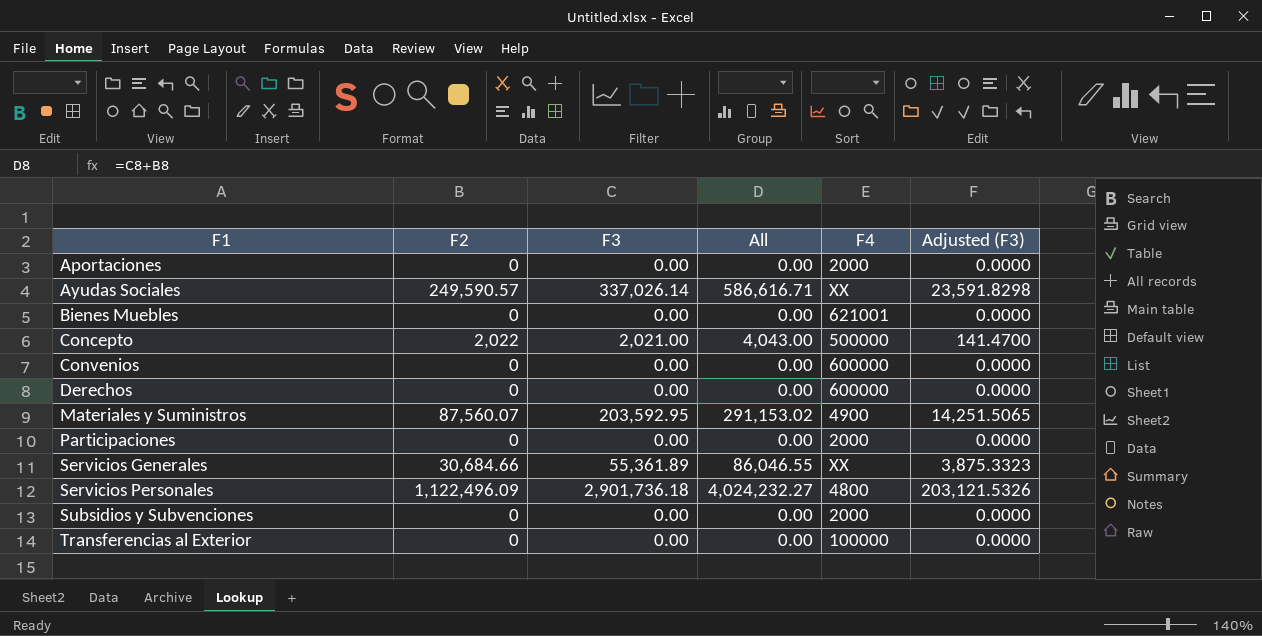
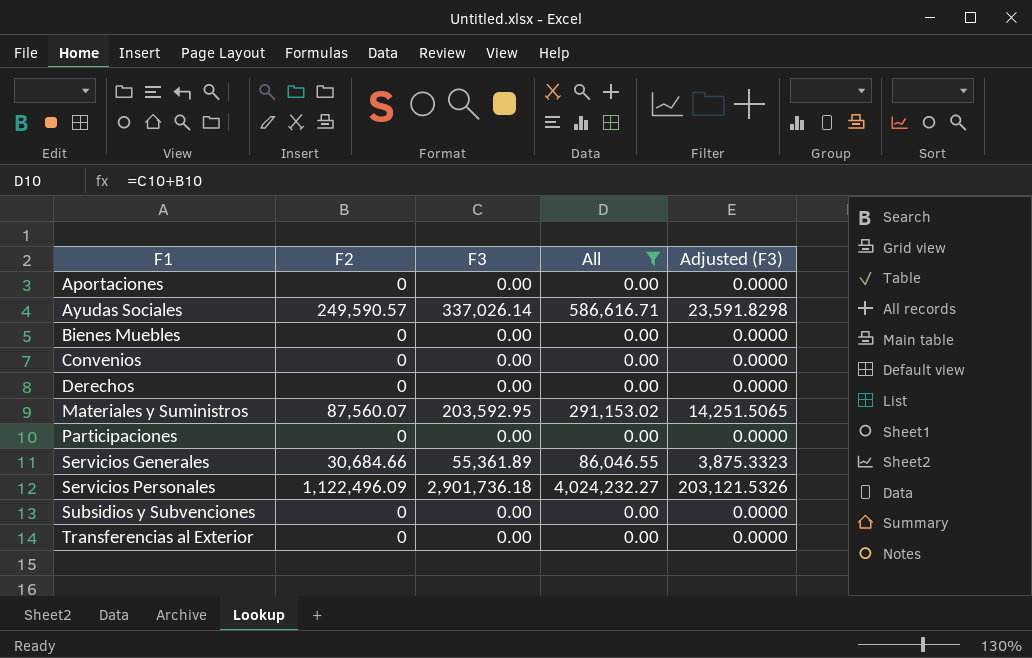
filter: none -> All != 4,043.00
column F4 | position: 5 -> none

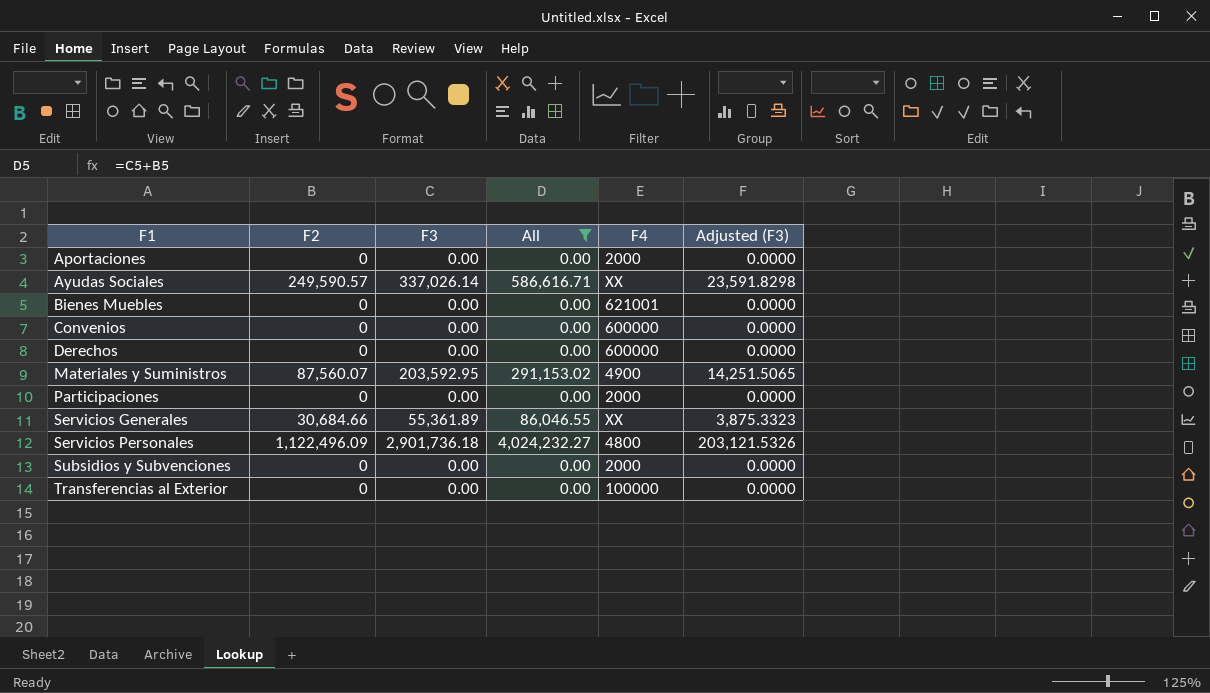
column F4 | position: none -> 5

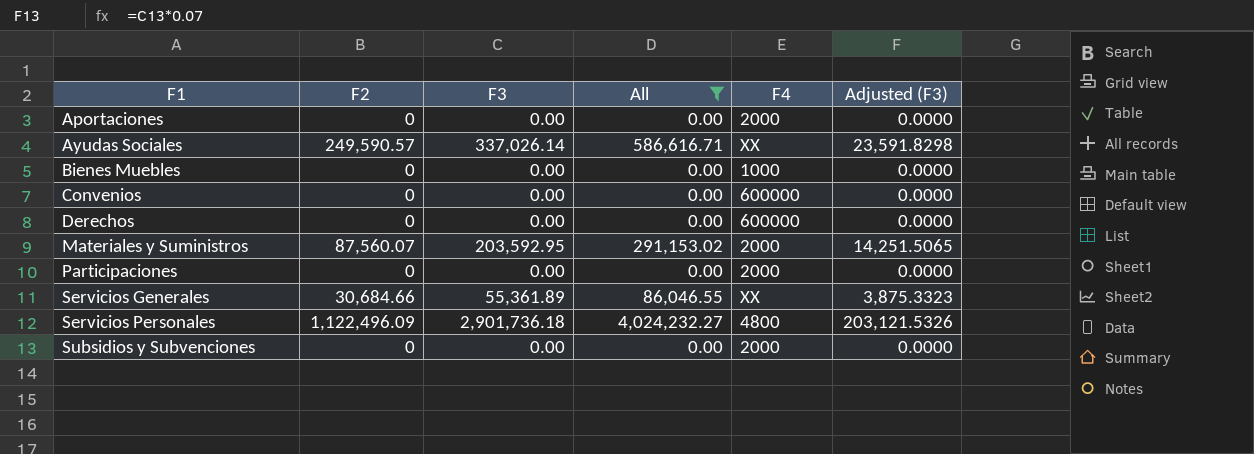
row Transferencias al Exterior: 0 | 0.00 | 0.00 | 100000 | 0.0000 -> none
Bienes Muebles | F4: 621001 -> 1000
Materiales y Suministros | F4: 4900 -> 2000

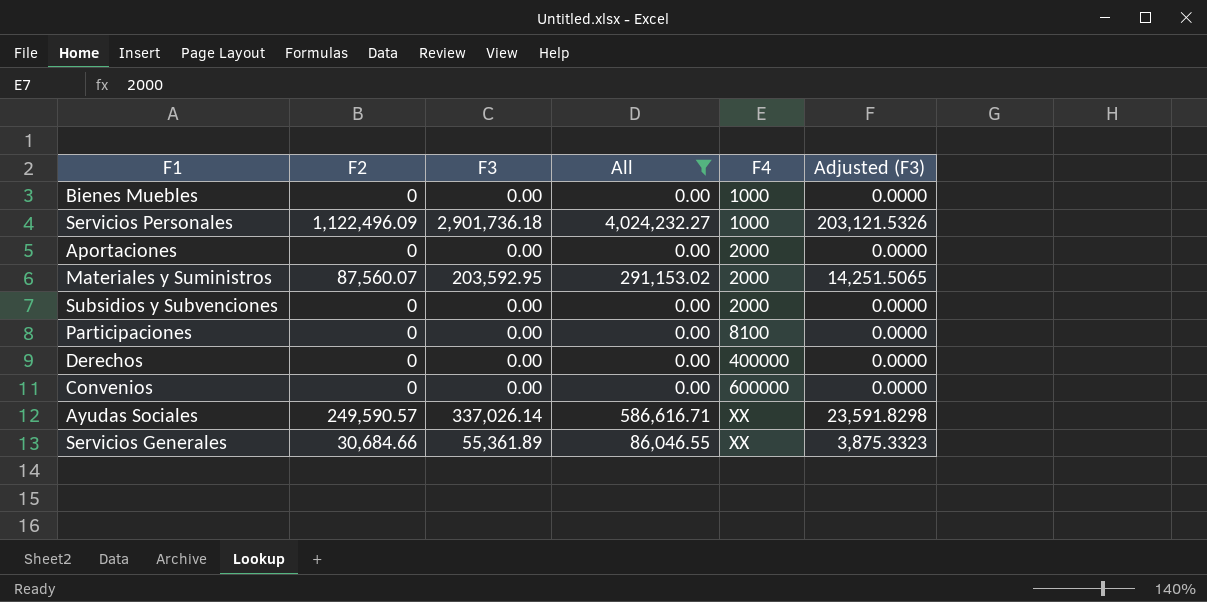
row order: F1 ascending -> F4 ascending
Servicios Personales | F4: 4800 -> 1000
Participaciones | F4: 2000 -> 8100
Derechos | F4: 600000 -> 400000

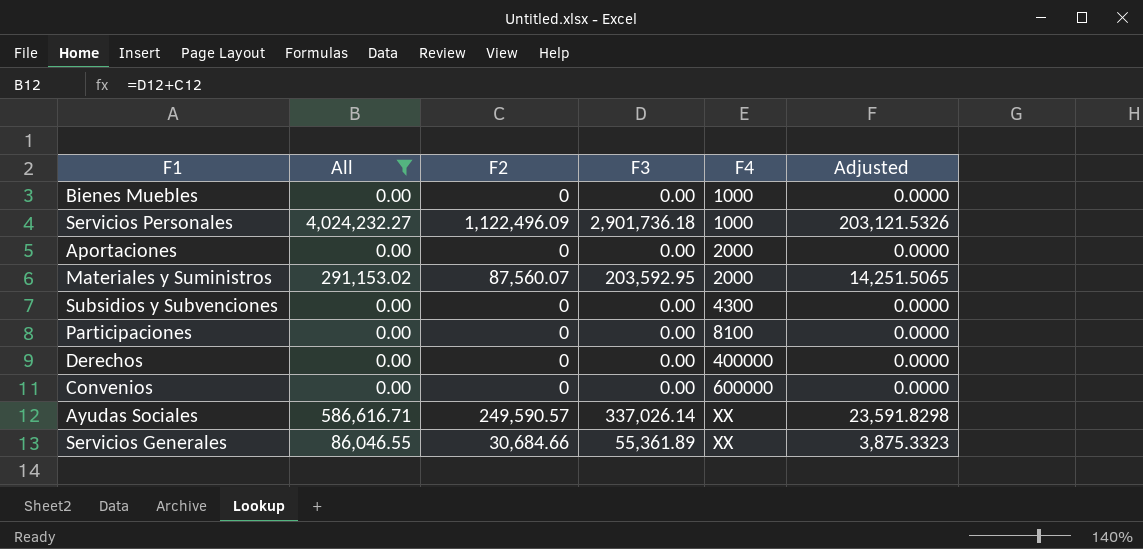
column All | position: 4 -> 2
column name: Adjusted (F3) -> Adjusted
Subsidios y Subvenciones | F4: 2000 -> 4300

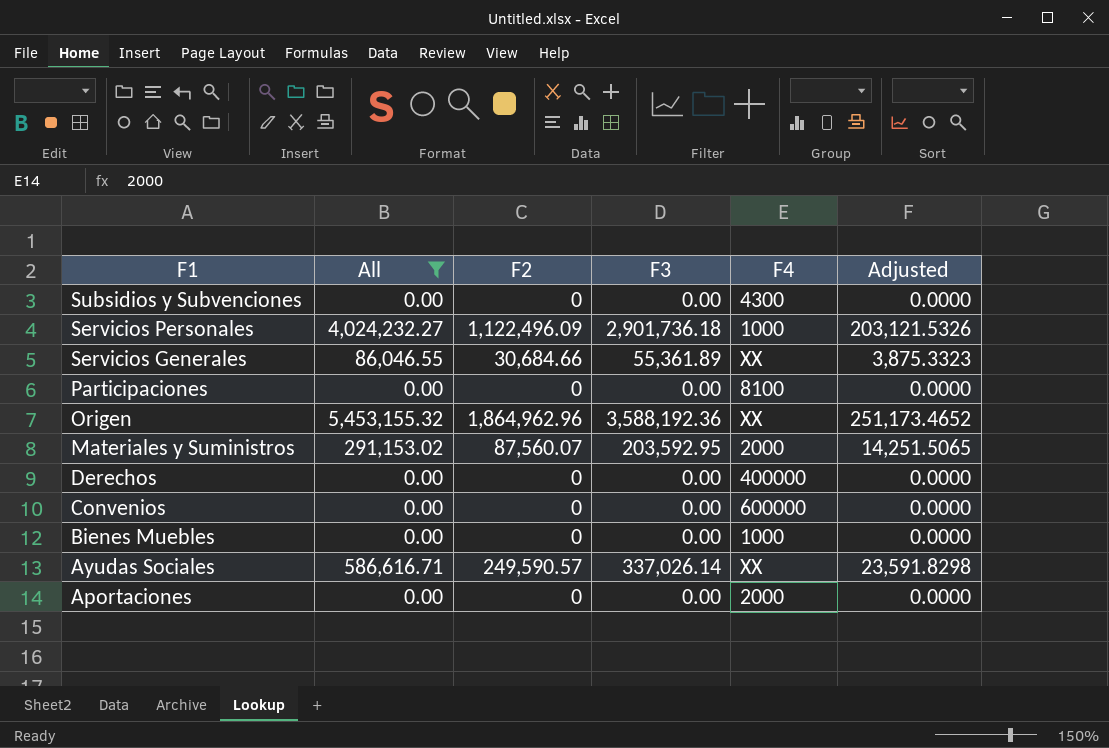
row order: F4 ascending -> F1 descending
row Origen: none -> 5,453,155.32 | 1,864,962.96 | 3,588,192.36 | XX | 251,173.4652

